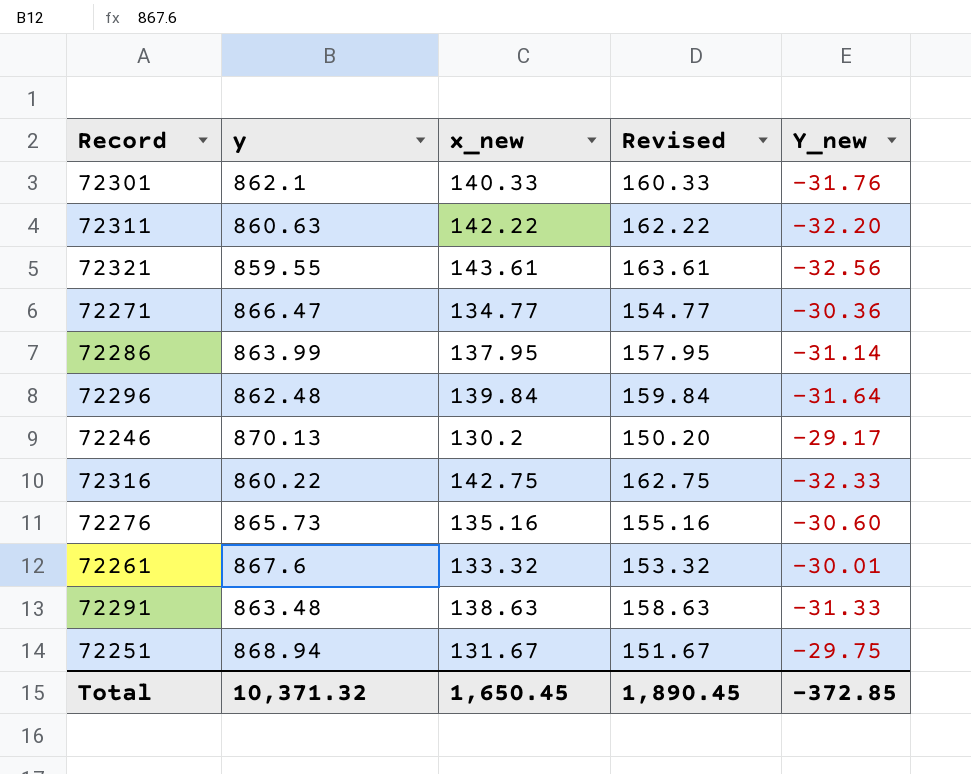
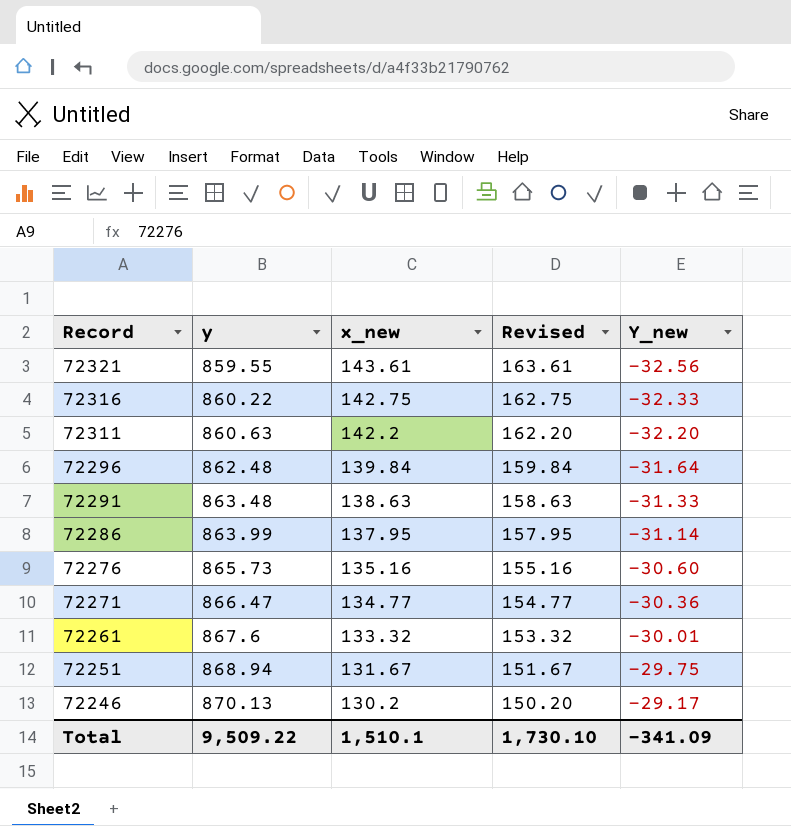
row order: none -> Record descending
row 72301: 862.1 | 140.33 | 160.33 | -31.76 -> none
72311 | x_new: 142.22 -> 142.2
72311 | Revised: 162.22 -> 162.20
Total | y: 10,371.32 -> 9,509.22
Total | x_new: 1,650.45 -> 1,510.1
Total | Revised: 1,890.45 -> 1,730.10
Total | Y_new: -372.85 -> -341.09

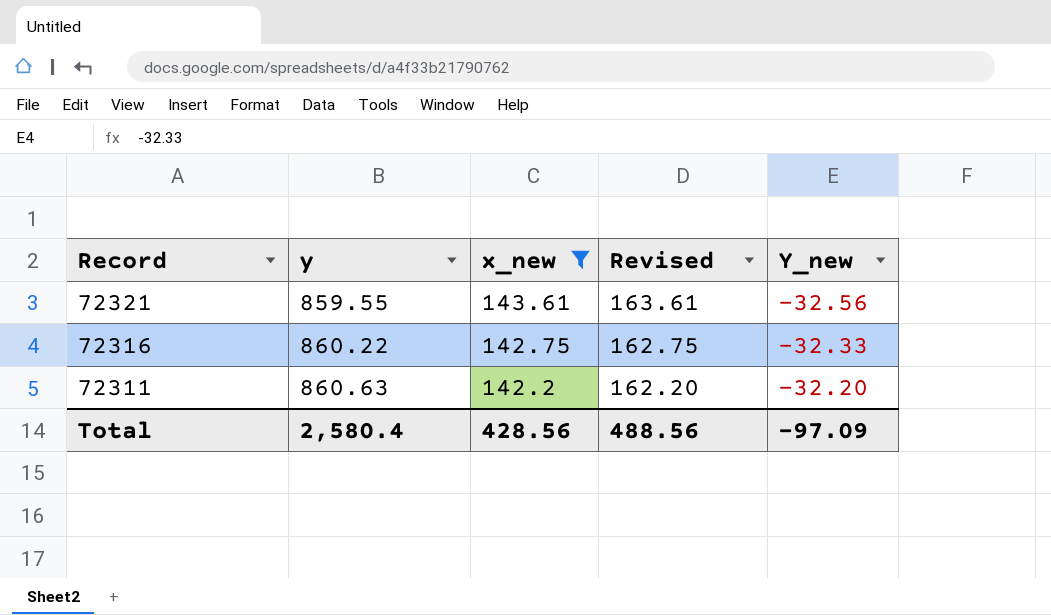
filter: none -> x_new >= 142.2
Total | y: 9,509.22 -> 2,580.4
Total | x_new: 1,510.1 -> 428.56
Total | Revised: 1,730.10 -> 488.56
Total | Y_new: -341.09 -> -97.09

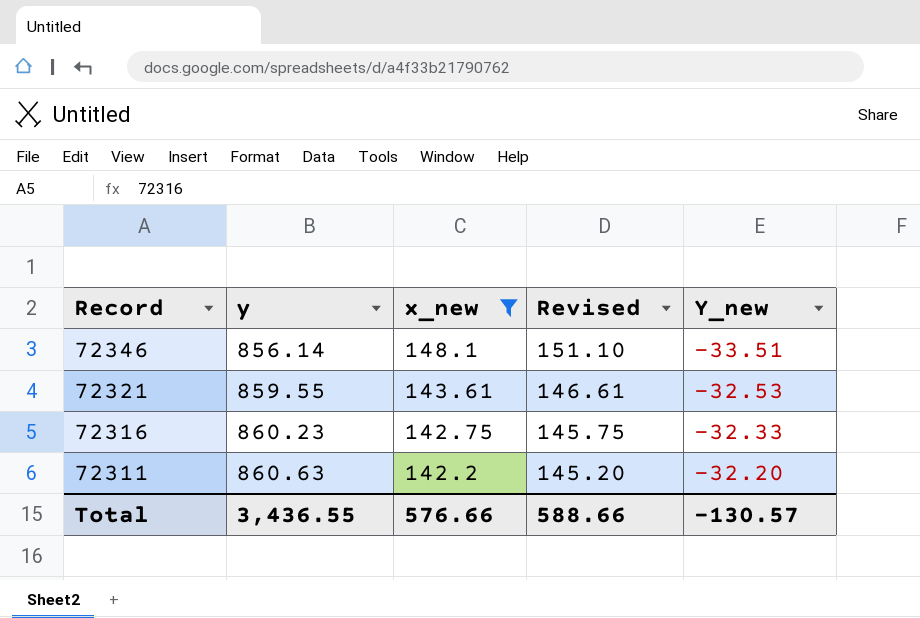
column Revised | formula: [x_new] + 20 -> [x_new] + 3
row 72346: none -> 856.14 | 148.1 | 151.10 | -33.51
72321 | Y_new: -32.56 -> -32.53
72316 | y: 860.22 -> 860.23
Total | y: 2,580.4 -> 3,436.55
Total | x_new: 428.56 -> 576.66
Total | Revised: 488.56 -> 588.66
Total | Y_new: -97.09 -> -130.57

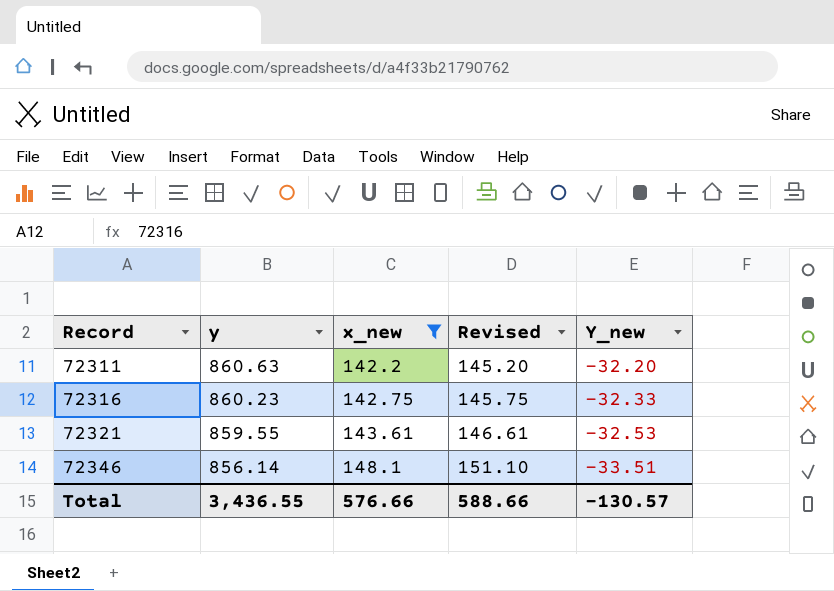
row order: Record descending -> Record ascending

